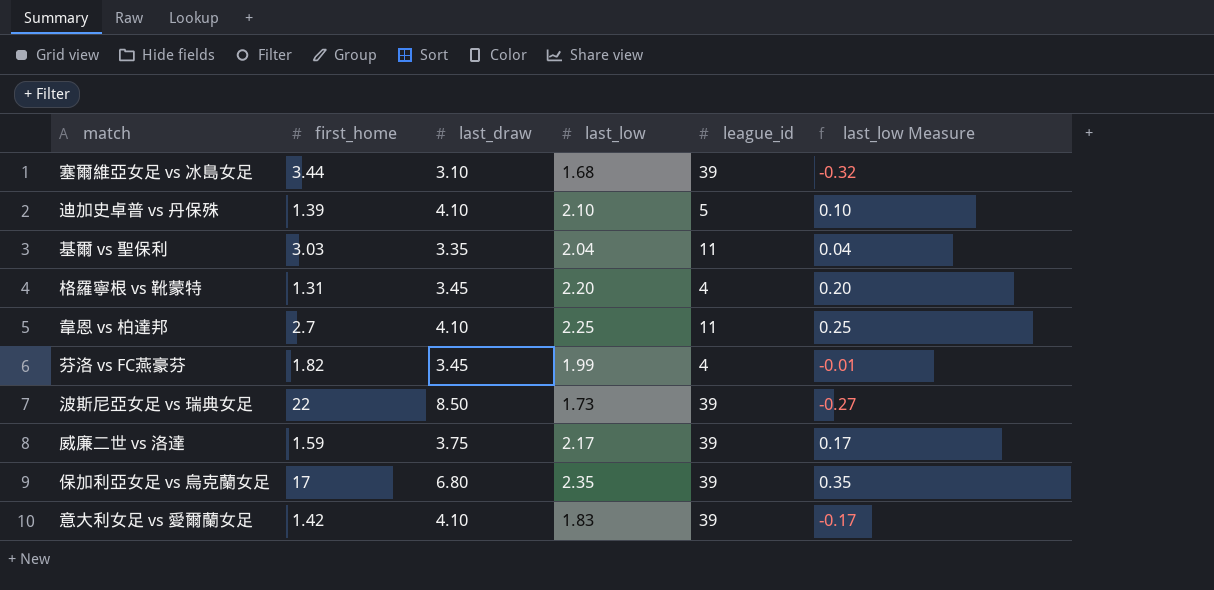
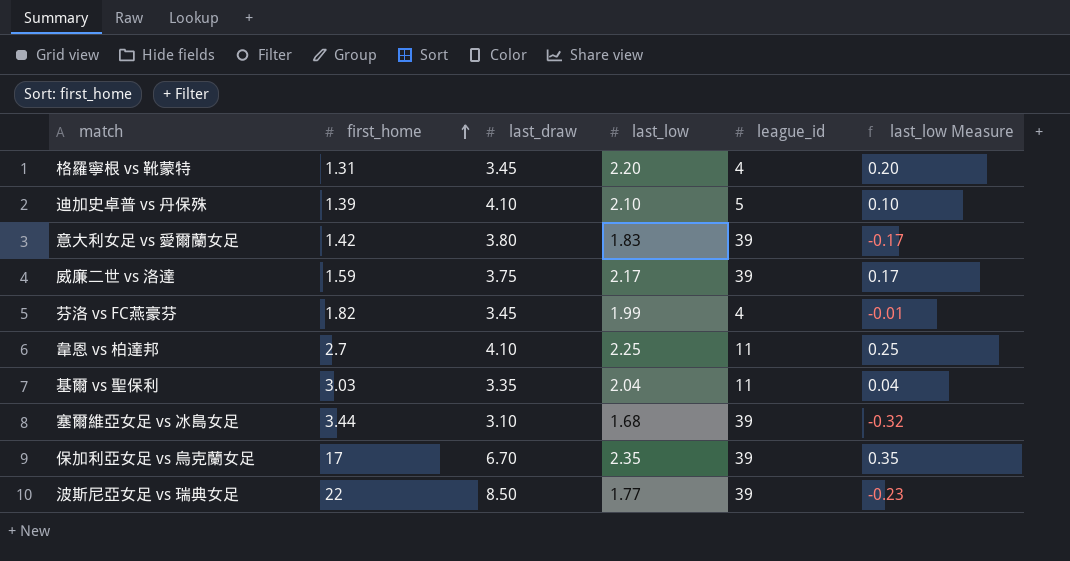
row order: none -> first_home ascending
意大利女足 vs 愛爾蘭女足 | last_draw: 4.10 -> 3.80
保加利亞女足 vs 烏克蘭女足 | last_draw: 6.80 -> 6.70
波斯尼亞女足 vs 瑞典女足 | last_low: 1.73 -> 1.77
波斯尼亞女足 vs 瑞典女足 | last_low Measure: -0.27 -> -0.23

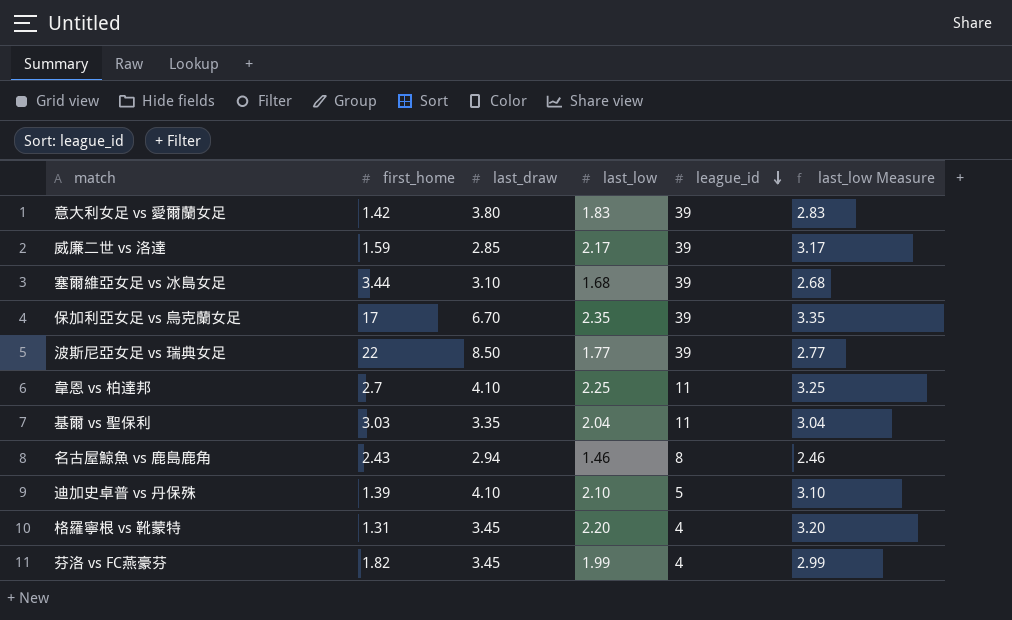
row order: first_home ascending -> league_id descending
column last_low Measure | formula: [last_low] - 2 -> [last_low] + 1
威廉二世 vs 洛達 | last_draw: 3.75 -> 2.85
row 名古屋鯨魚 vs 鹿島鹿角: none -> 2.43 | 2.94 | 1.46 | 8 | 2.46

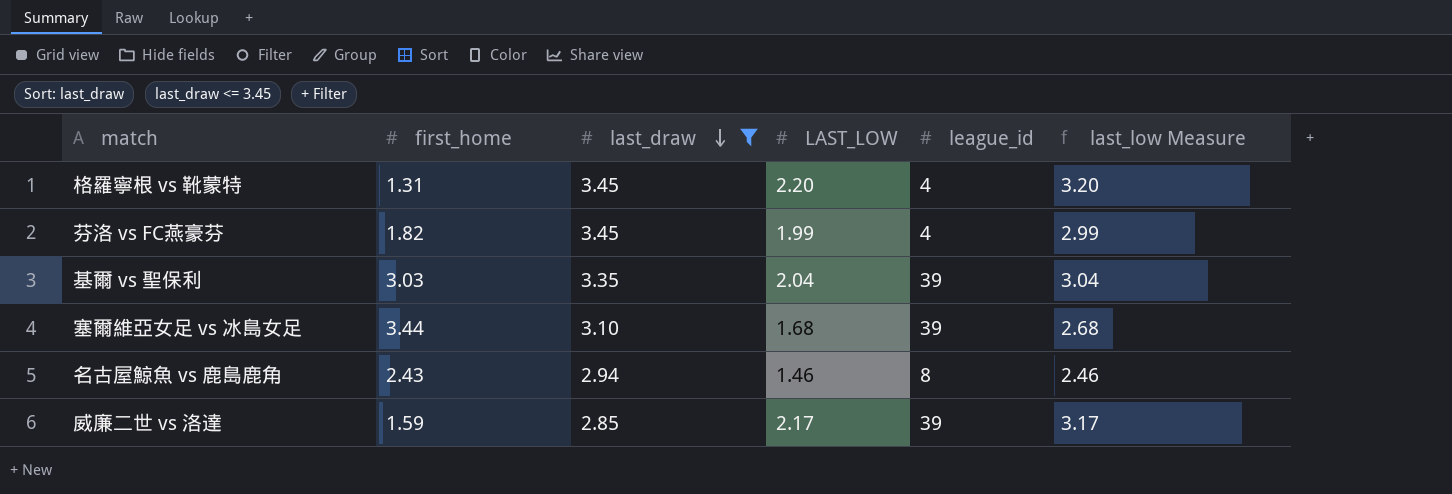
filter: none -> last_draw <= 3.45
row order: league_id descending -> last_draw descending
column name: last_low -> LAST_LOW
基爾 vs 聖保利 | league_id: 11 -> 39

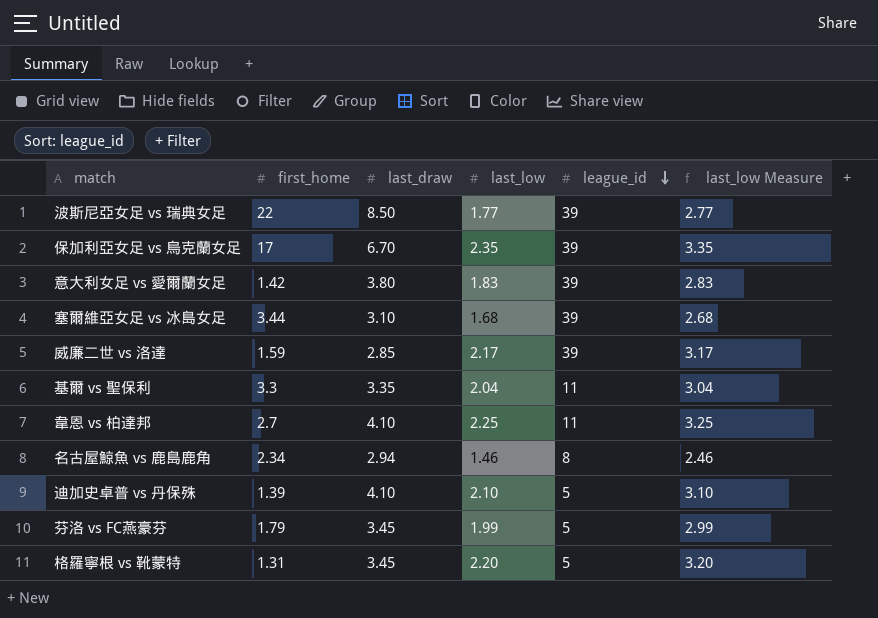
filter: last_draw <= 3.45 -> none
row order: last_draw descending -> league_id descending
column name: LAST_LOW -> last_low
基爾 vs 聖保利 | first_home: 3.03 -> 3.3
基爾 vs 聖保利 | league_id: 39 -> 11
名古屋鯨魚 vs 鹿島鹿角 | first_home: 2.43 -> 2.34
芬洛 vs FC燕豪芬 | first_home: 1.82 -> 1.79
芬洛 vs FC燕豪芬 | league_id: 4 -> 5
格羅寧根 vs 靴蒙特 | league_id: 4 -> 5

